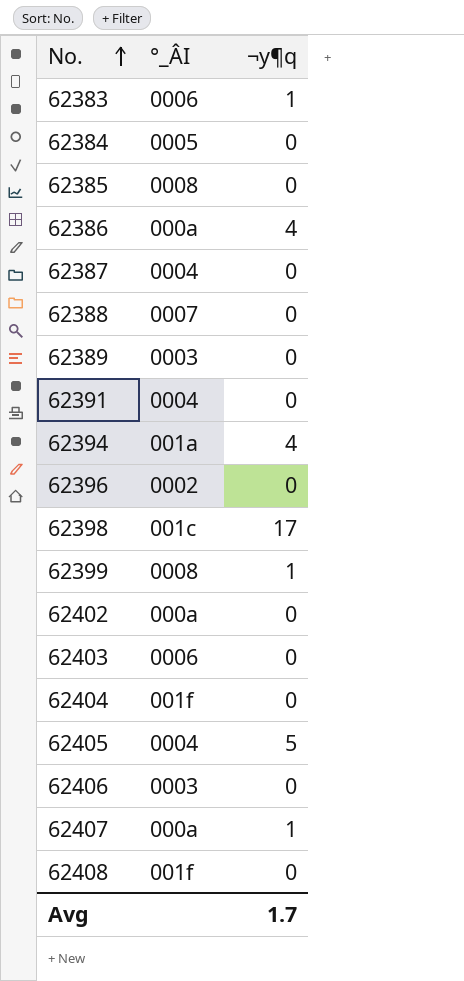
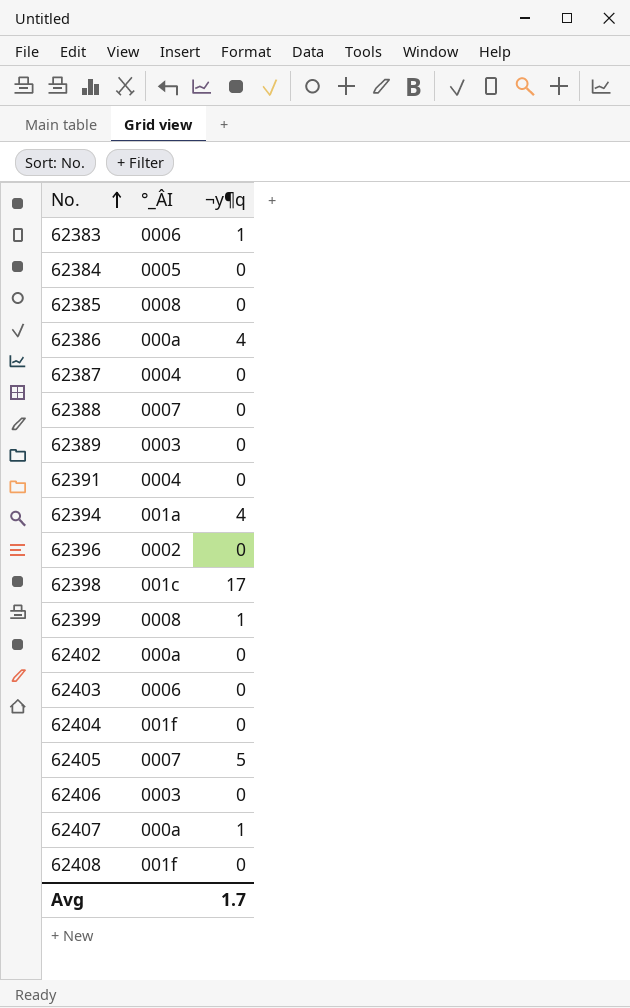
62405 | °_ÂI: 0004 -> 0007

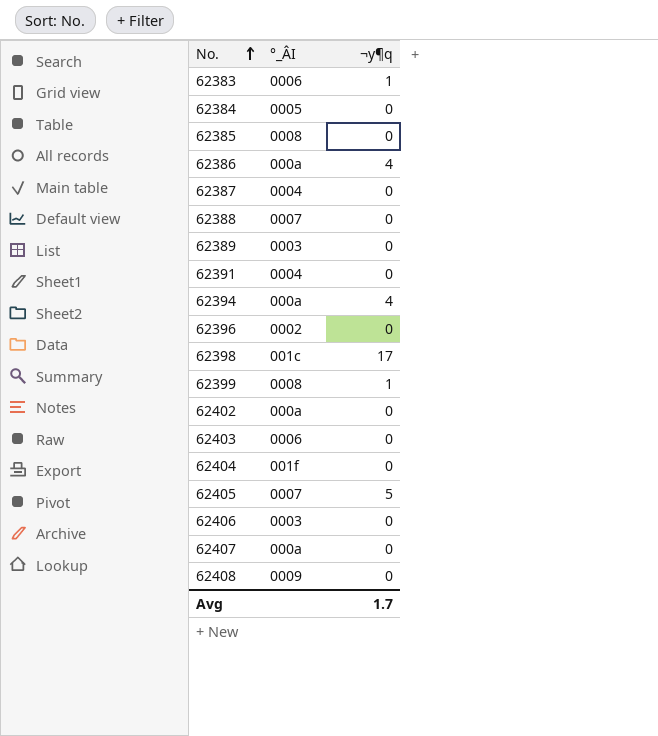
62394 | °_ÂI: 001a -> 000a
62407 | ¬y¶q: 1 -> 0
62408 | °_ÂI: 001f -> 0009

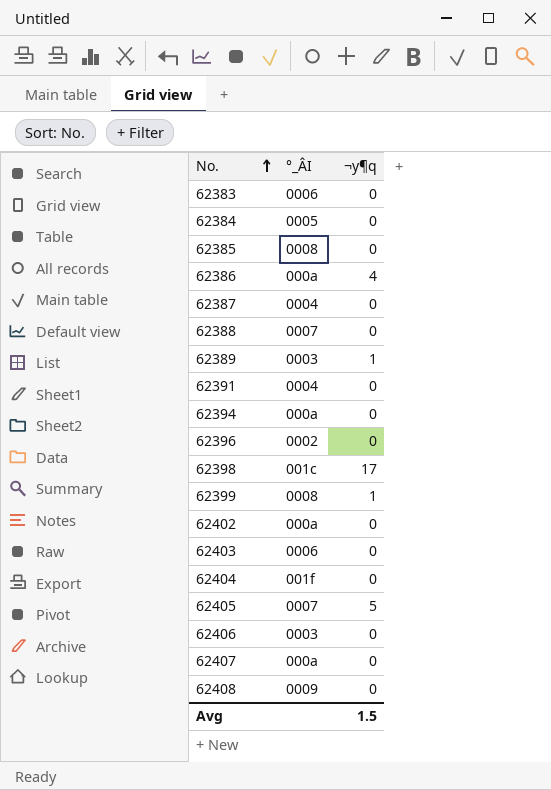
62383 | ¬y¶q: 1 -> 0
62389 | ¬y¶q: 0 -> 1
62394 | ¬y¶q: 4 -> 0
Avg | ¬y¶q: 1.7 -> 1.5

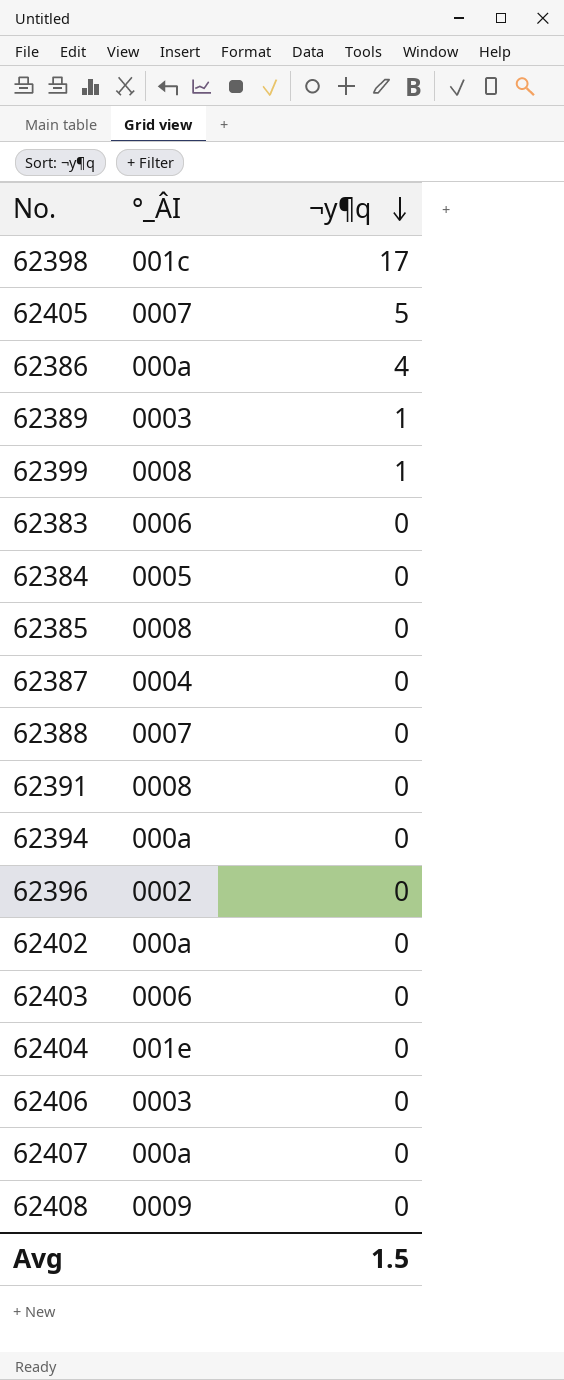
row order: No. ascending -> ¬y¶q descending
62391 | °_ÂI: 0004 -> 0008
62404 | °_ÂI: 001f -> 001e

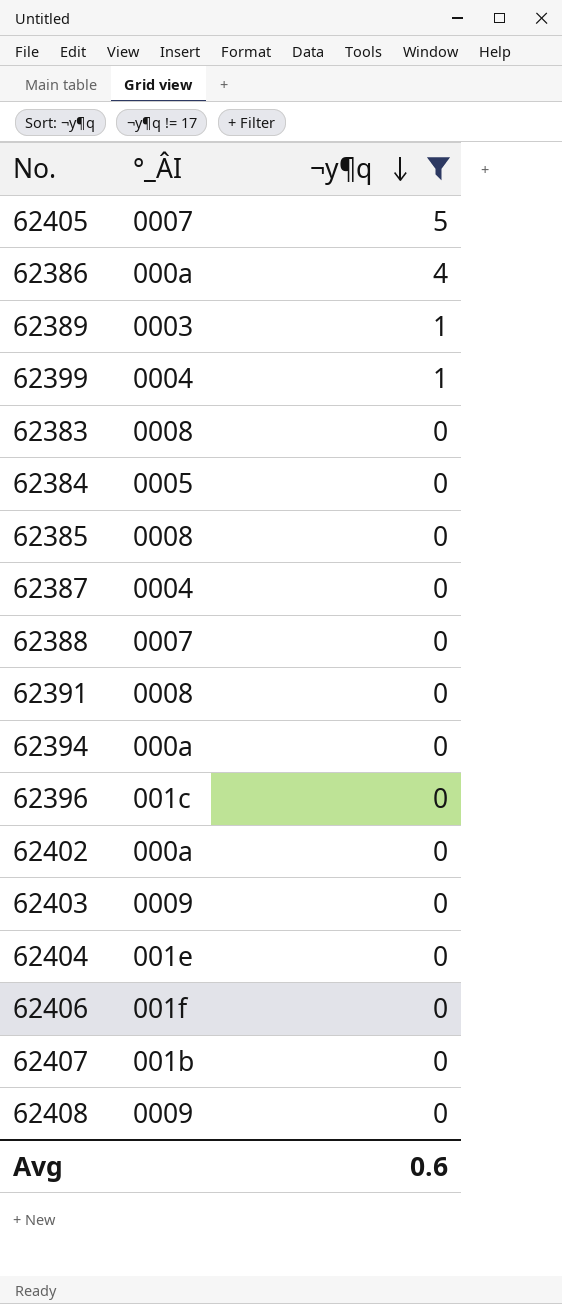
filter: none -> ¬y¶q != 17
62399 | °_ÂI: 0008 -> 0004
62383 | °_ÂI: 0006 -> 0008
62396 | °_ÂI: 0002 -> 001c
62403 | °_ÂI: 0006 -> 0009
62406 | °_ÂI: 0003 -> 001f
62407 | °_ÂI: 000a -> 001b
Avg | ¬y¶q: 1.5 -> 0.6

